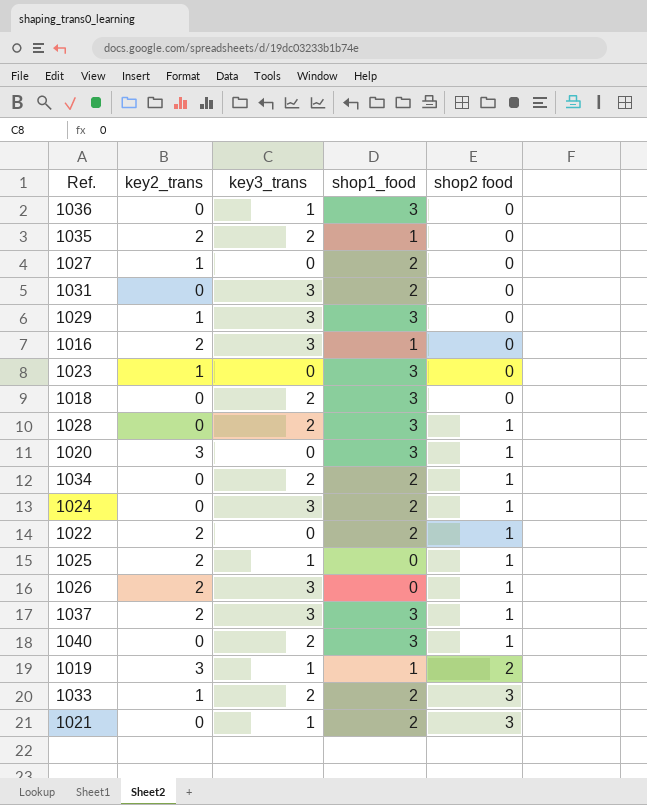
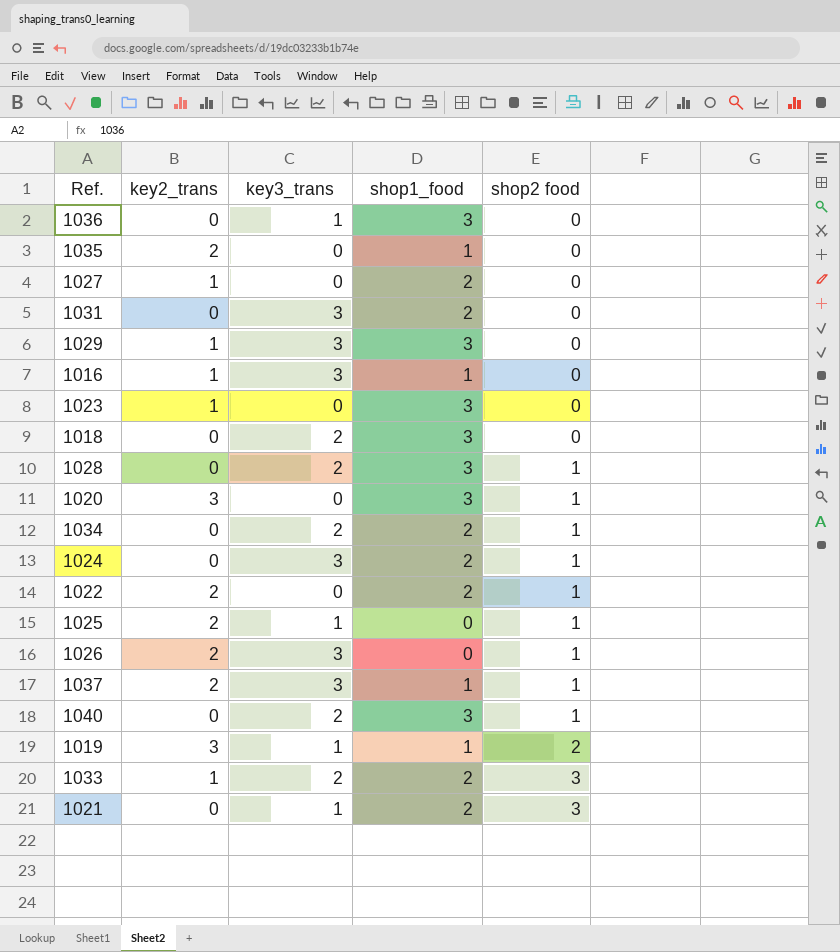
1035 | key3_trans: 2 -> 0
1016 | key2_trans: 2 -> 1
1037 | shop1_food: 3 -> 1

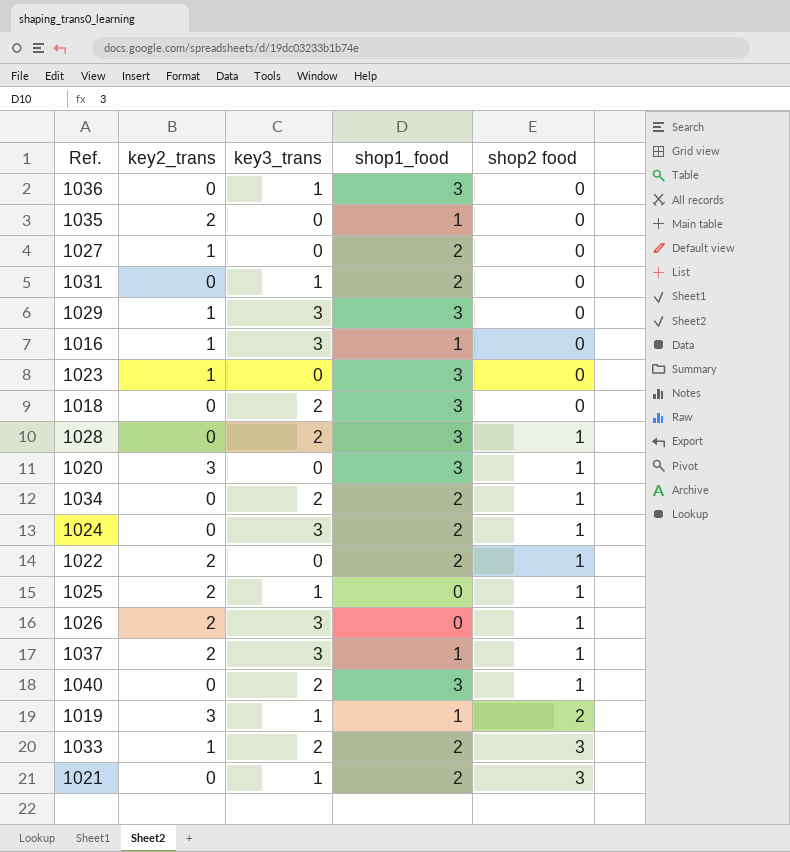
1031 | key3_trans: 3 -> 1

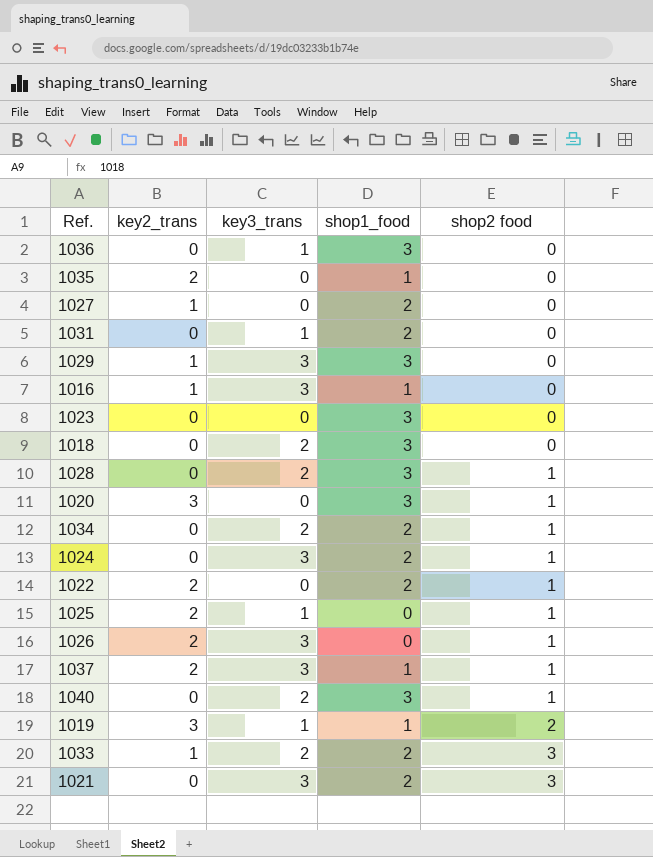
1023 | key2_trans: 1 -> 0
1021 | key3_trans: 1 -> 3

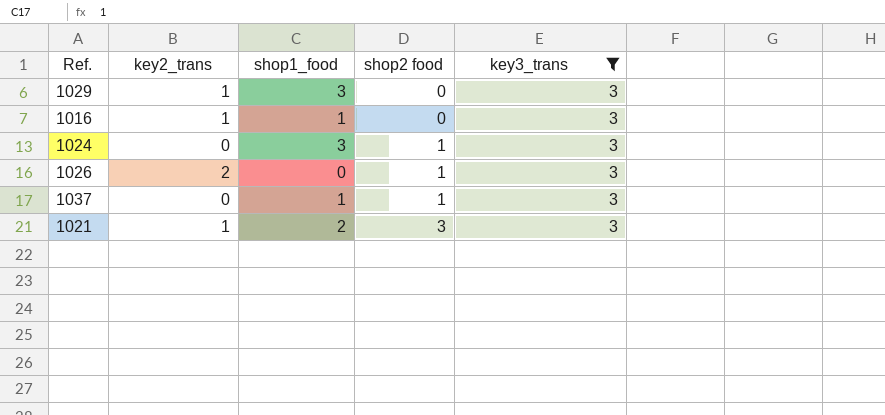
filter: none -> key3_trans = 3
column key3_trans | position: 3 -> 5
1024 | shop1_food: 2 -> 3
1037 | key2_trans: 2 -> 0
1021 | key2_trans: 0 -> 1

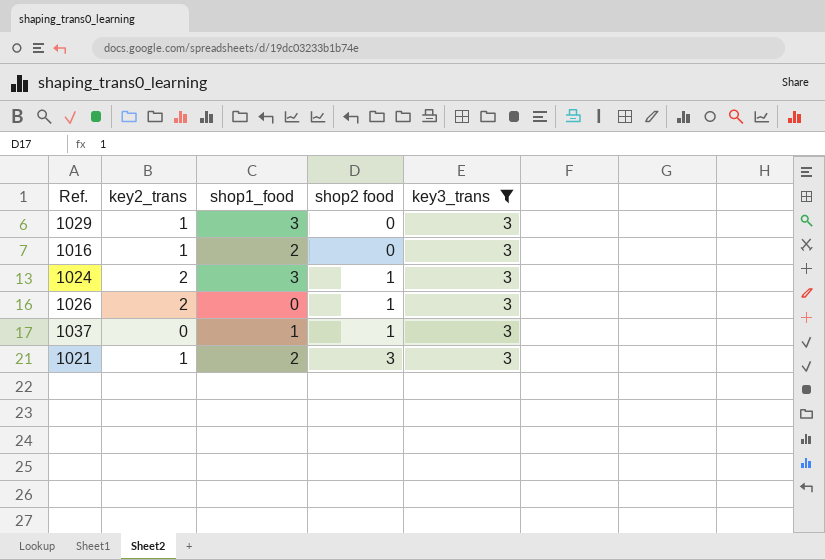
1016 | shop1_food: 1 -> 2
1024 | key2_trans: 0 -> 2

